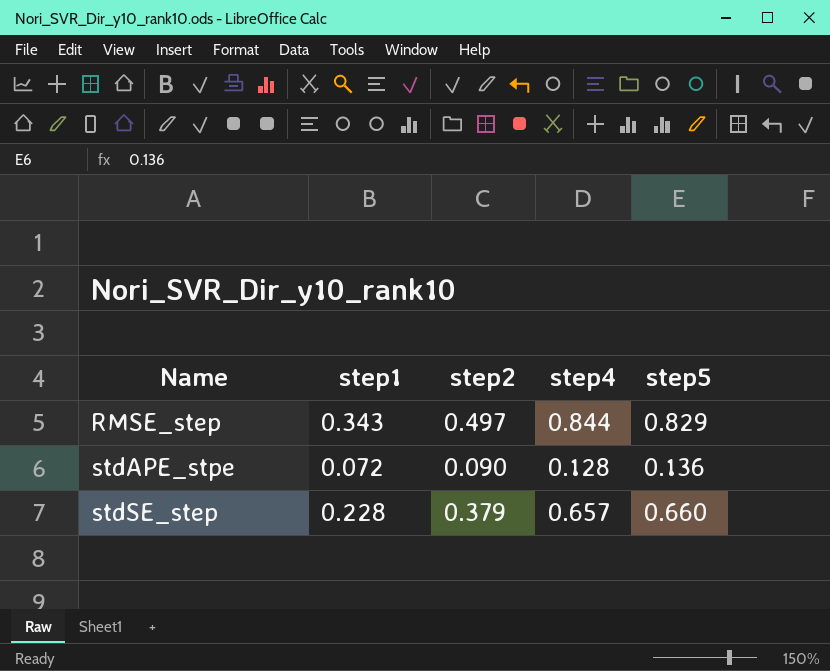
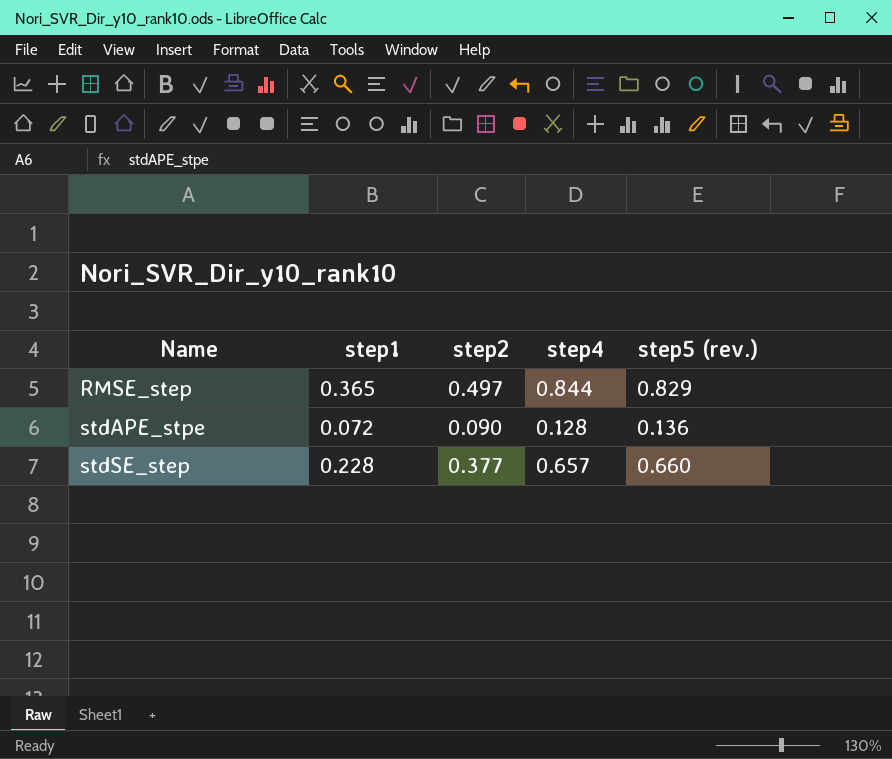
column name: step5 -> step5 (rev.)
RMSE_step | step1: 0.343 -> 0.365
stdSE_step | step2: 0.379 -> 0.377

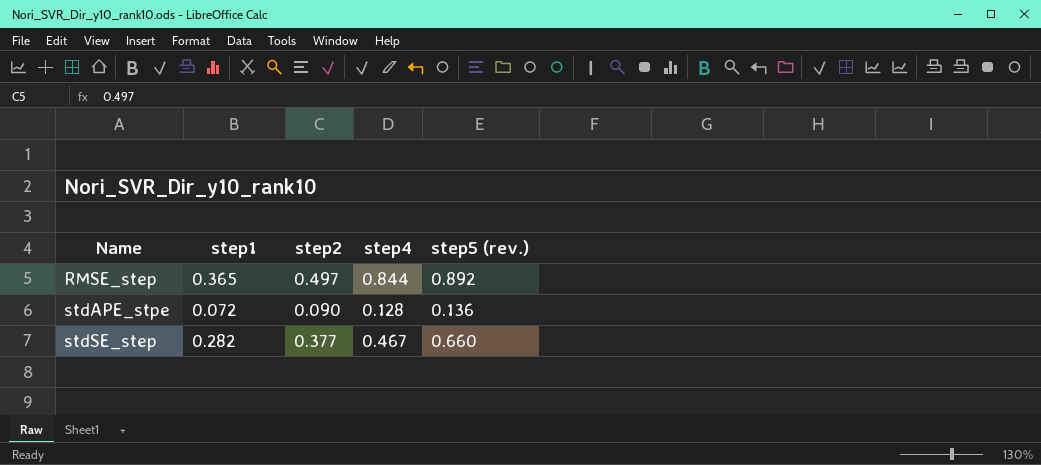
RMSE_step | step5 (rev.): 0.829 -> 0.892
stdSE_step | step1: 0.228 -> 0.282
stdSE_step | step4: 0.657 -> 0.467

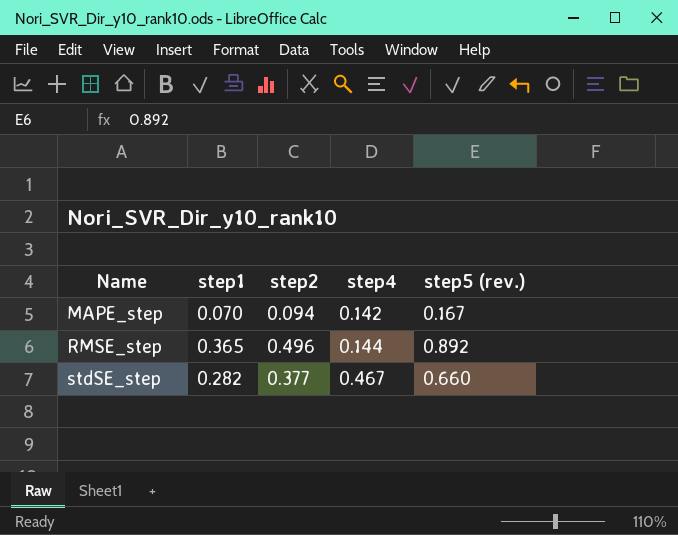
row stdAPE_stpe: 0.072 | 0.090 | 0.128 | 0.136 -> none
row MAPE_step: none -> 0.070 | 0.094 | 0.142 | 0.167
RMSE_step | step2: 0.497 -> 0.496
RMSE_step | step4: 0.844 -> 0.144

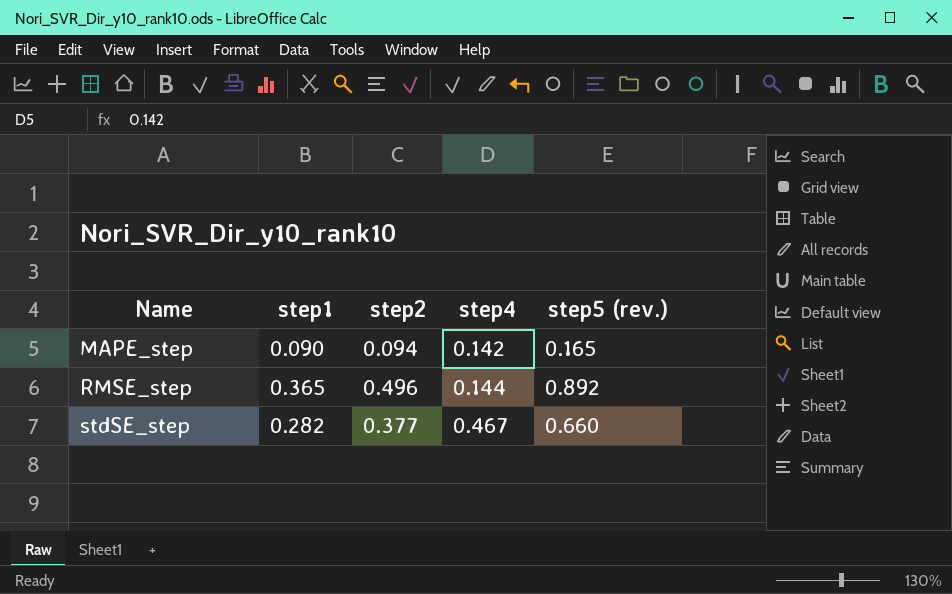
MAPE_step | step1: 0.070 -> 0.090
MAPE_step | step5 (rev.): 0.167 -> 0.165

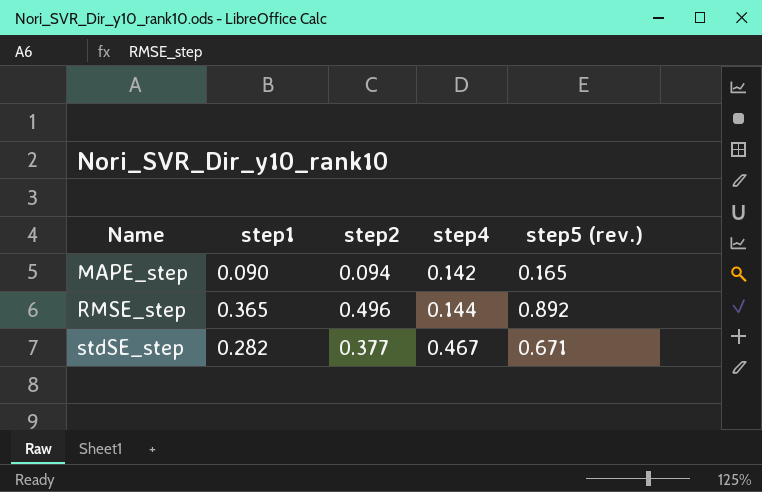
stdSE_step | step5 (rev.): 0.660 -> 0.671

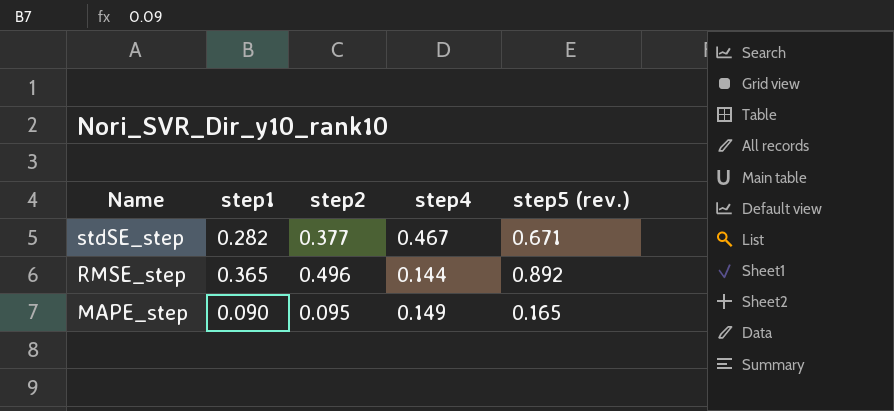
row order: Name ascending -> Name descending
MAPE_step | step2: 0.094 -> 0.095
MAPE_step | step4: 0.142 -> 0.149

